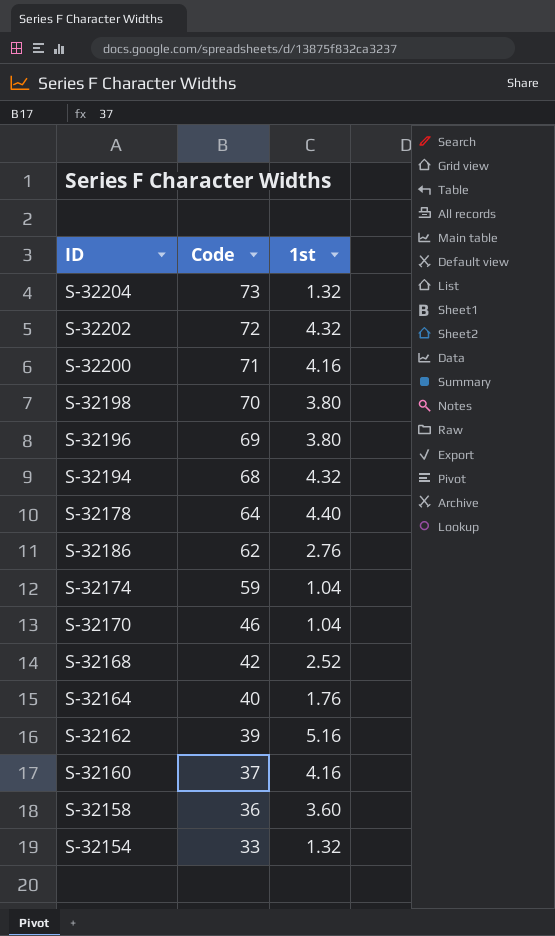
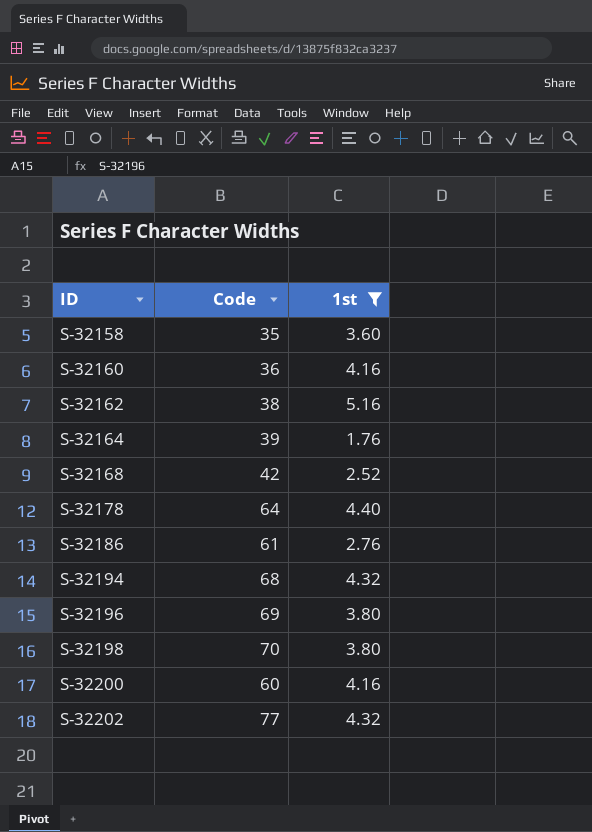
filter: none -> 1st >= 1.76
row order: Code descending -> ID ascending
S-32158 | Code: 36 -> 35
S-32160 | Code: 37 -> 36
S-32162 | Code: 39 -> 38
S-32164 | Code: 40 -> 39
S-32186 | Code: 62 -> 61
S-32200 | Code: 71 -> 60
S-32202 | Code: 72 -> 77

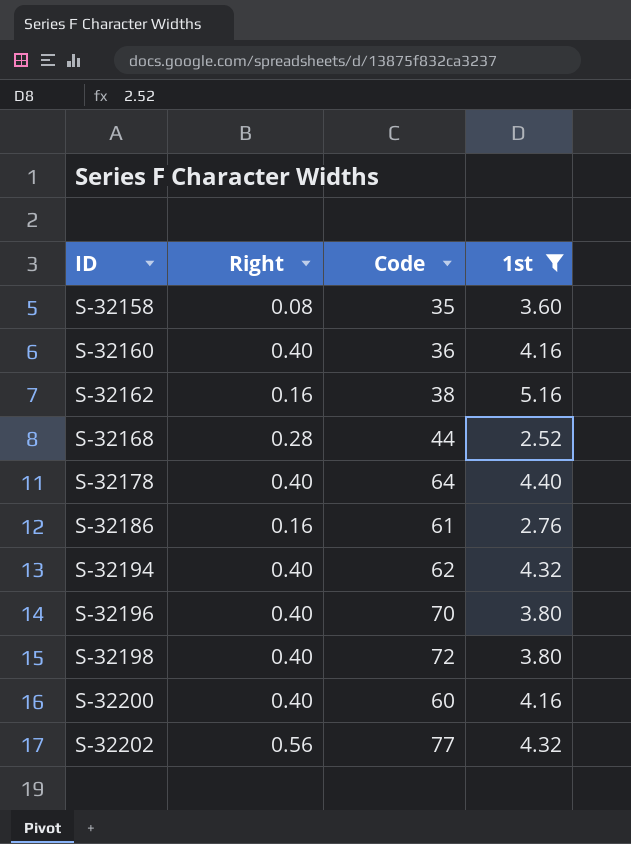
column Right | position: none -> 2
row S-32164: 39 | 1.76 -> none
S-32168 | Code: 42 -> 44
S-32194 | Code: 68 -> 62
S-32196 | Code: 69 -> 70
S-32198 | Code: 70 -> 72

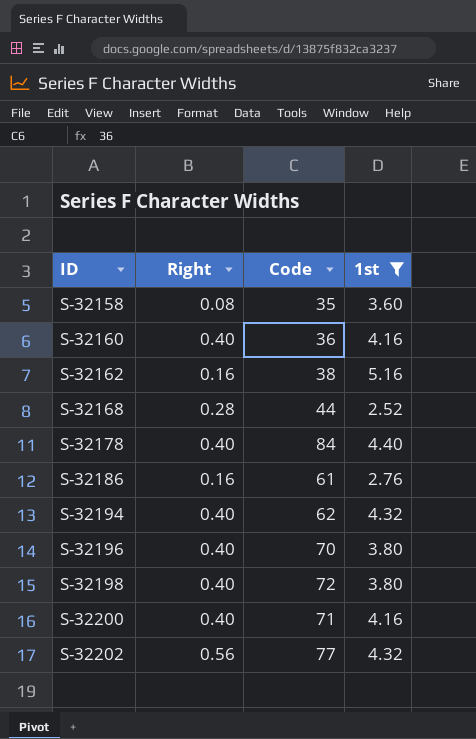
S-32178 | Code: 64 -> 84
S-32200 | Code: 60 -> 71

